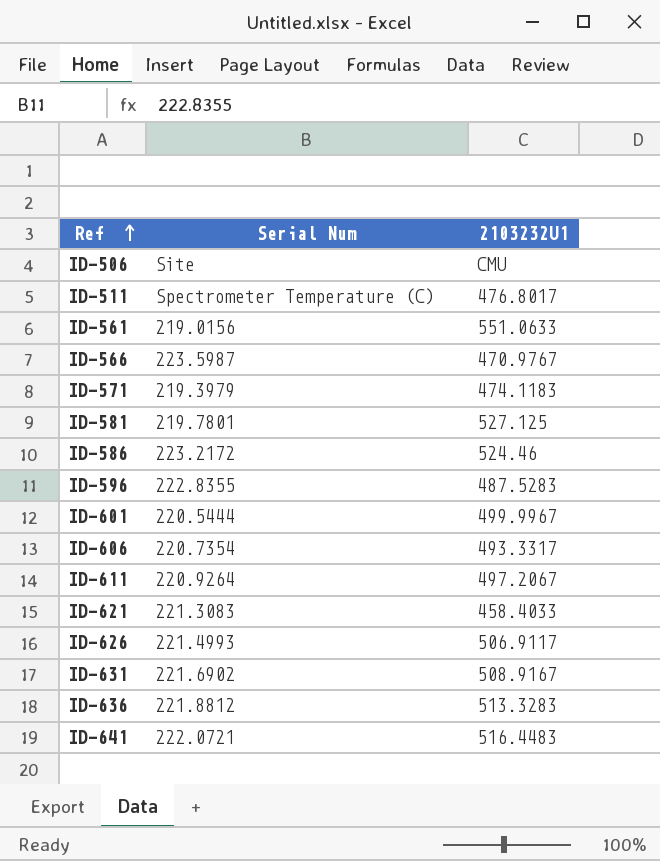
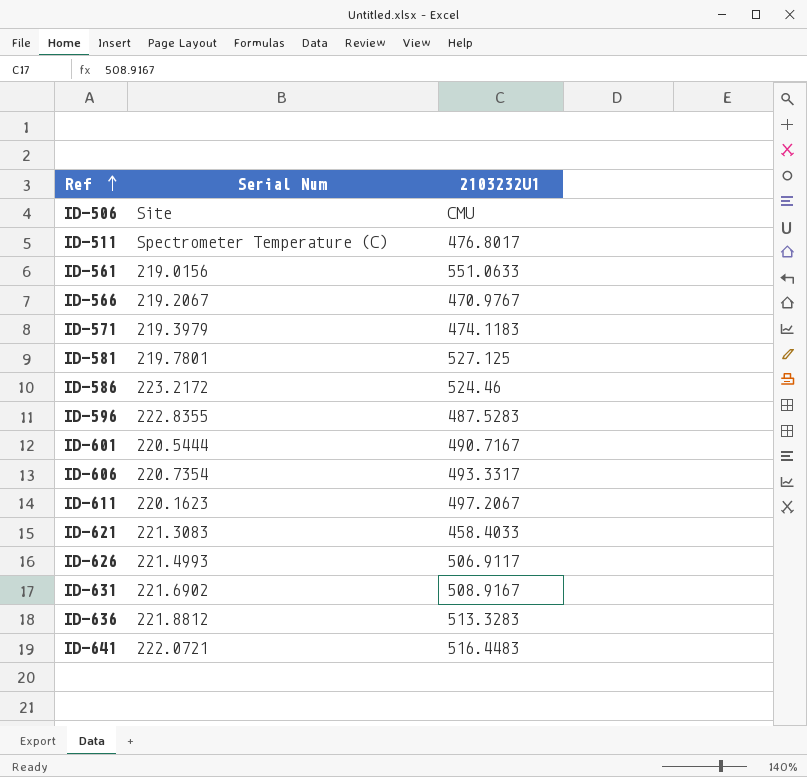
ID-566 | Serial Num: 223.5987 -> 219.2067
ID-601 | 2103232U1: 499.9967 -> 490.7167
ID-611 | Serial Num: 220.9264 -> 220.1623

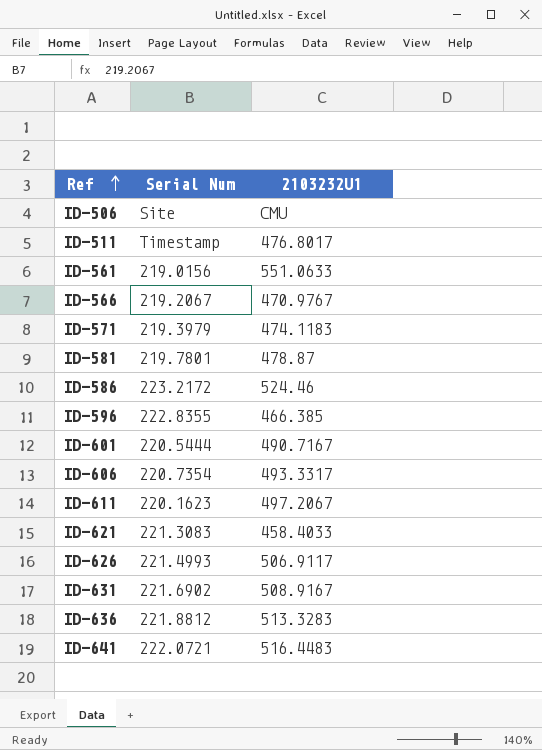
ID-511 | Serial Num: Spectrometer Temperature (C) -> Timestamp
ID-581 | 2103232U1: 527.125 -> 478.87
ID-596 | 2103232U1: 487.5283 -> 466.385

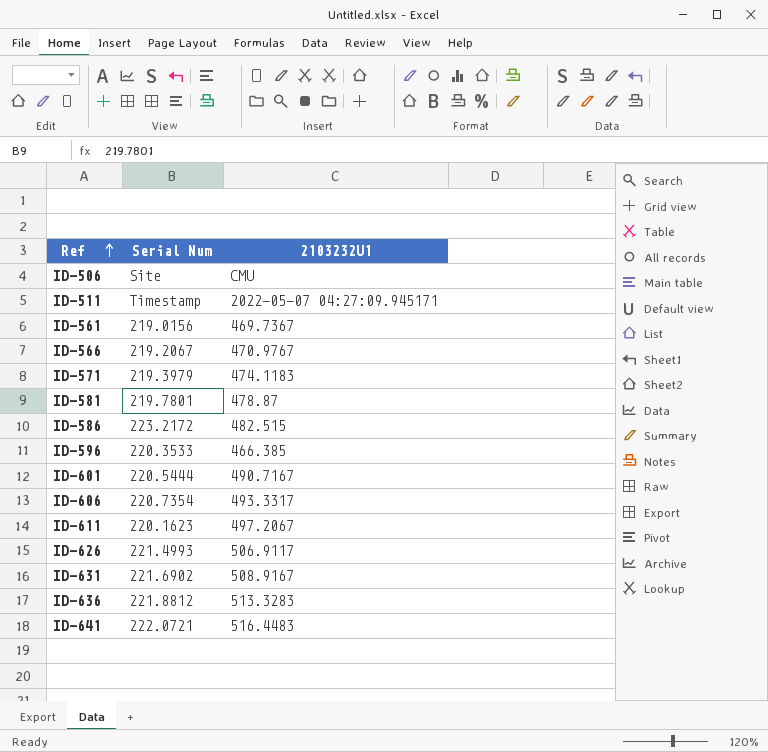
row ID-621: 221.3083 | 458.4033 -> none
ID-511 | 2103232U1: 476.8017 -> 2022-05-07 04:27:09.945171
ID-561 | 2103232U1: 551.0633 -> 469.7367
ID-586 | 2103232U1: 524.46 -> 482.515
ID-596 | Serial Num: 222.8355 -> 220.3533

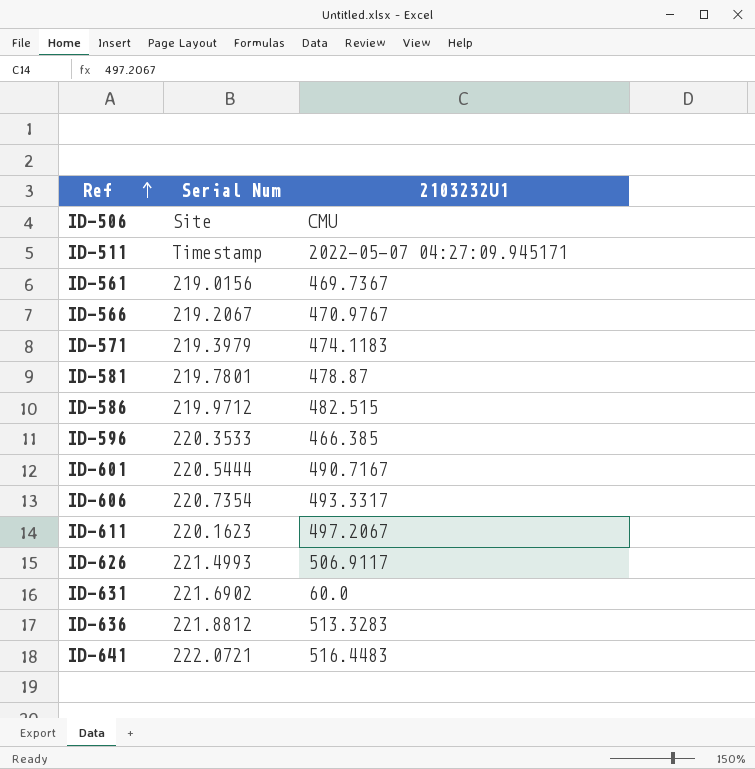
ID-586 | Serial Num: 223.2172 -> 219.9712
ID-631 | 2103232U1: 508.9167 -> 60.0

